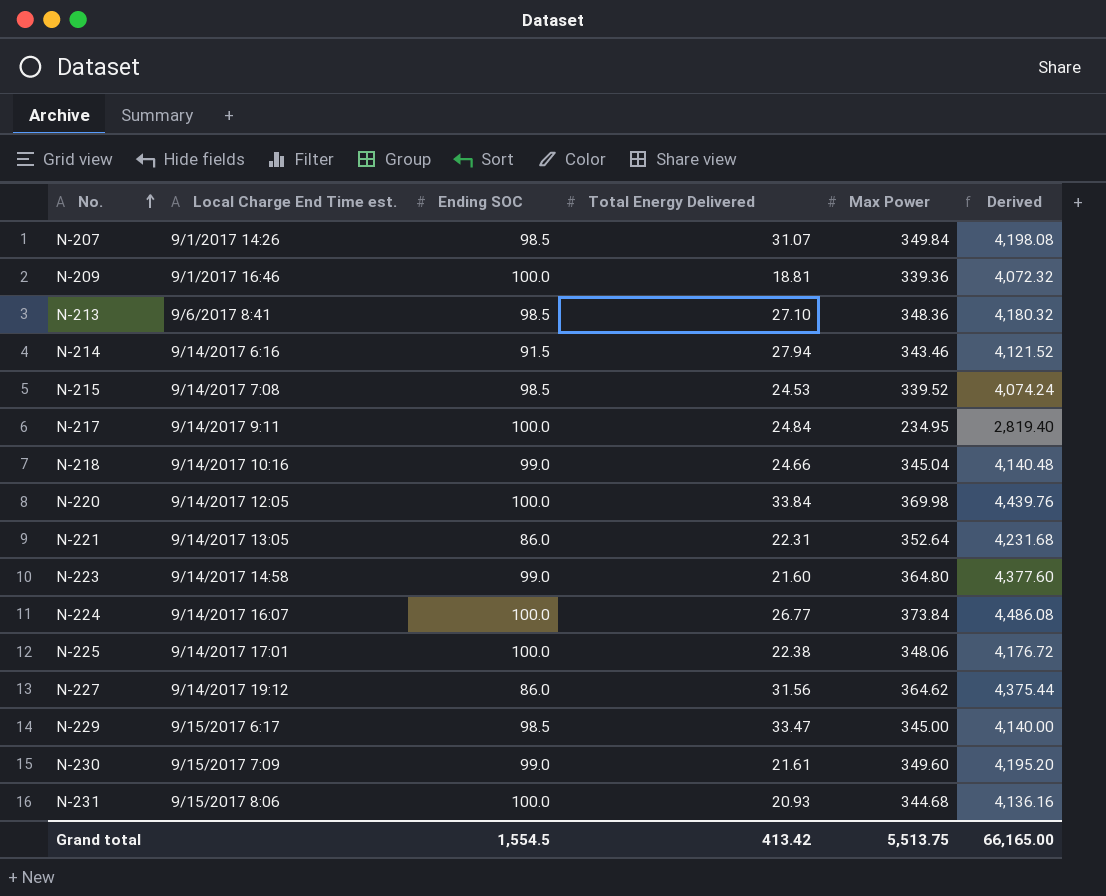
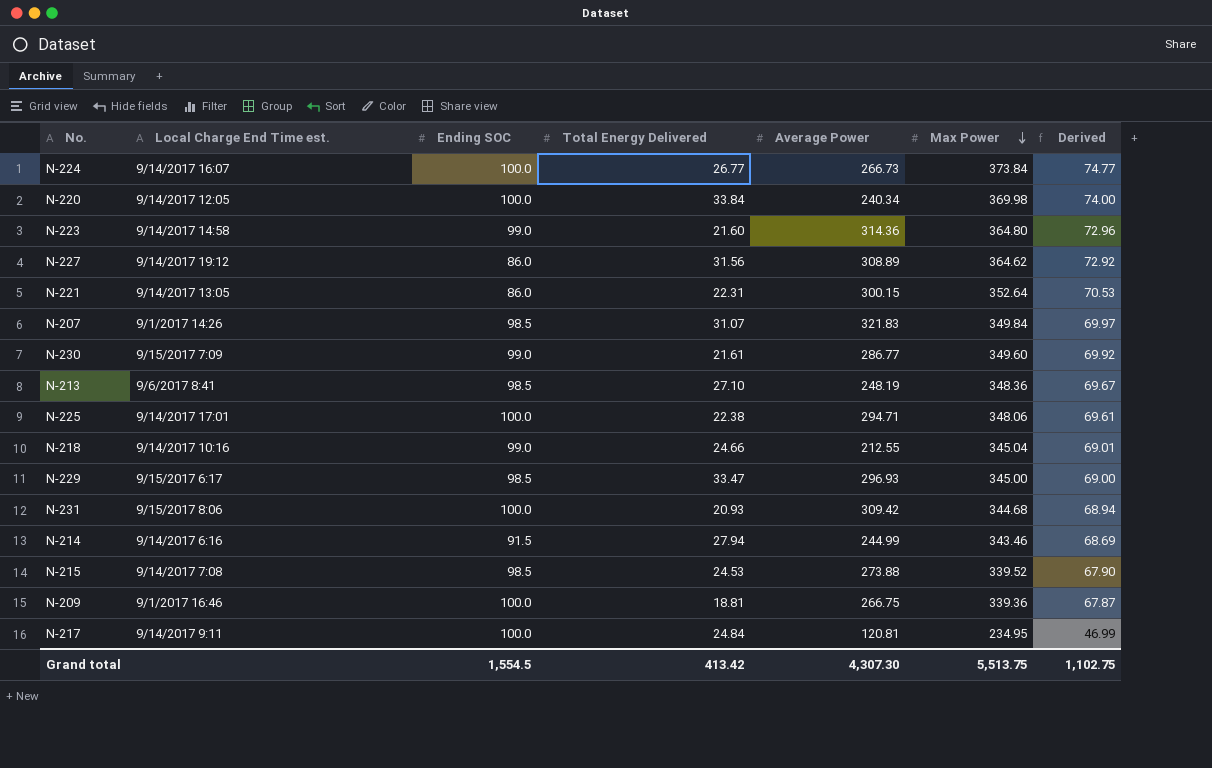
row order: No. ascending -> Max Power descending
column Average Power | position: none -> 5
column Derived | formula: [Max Power] * 12 -> [Max Power] * 0.2
Grand total | Derived: 66,165.00 -> 1,102.75

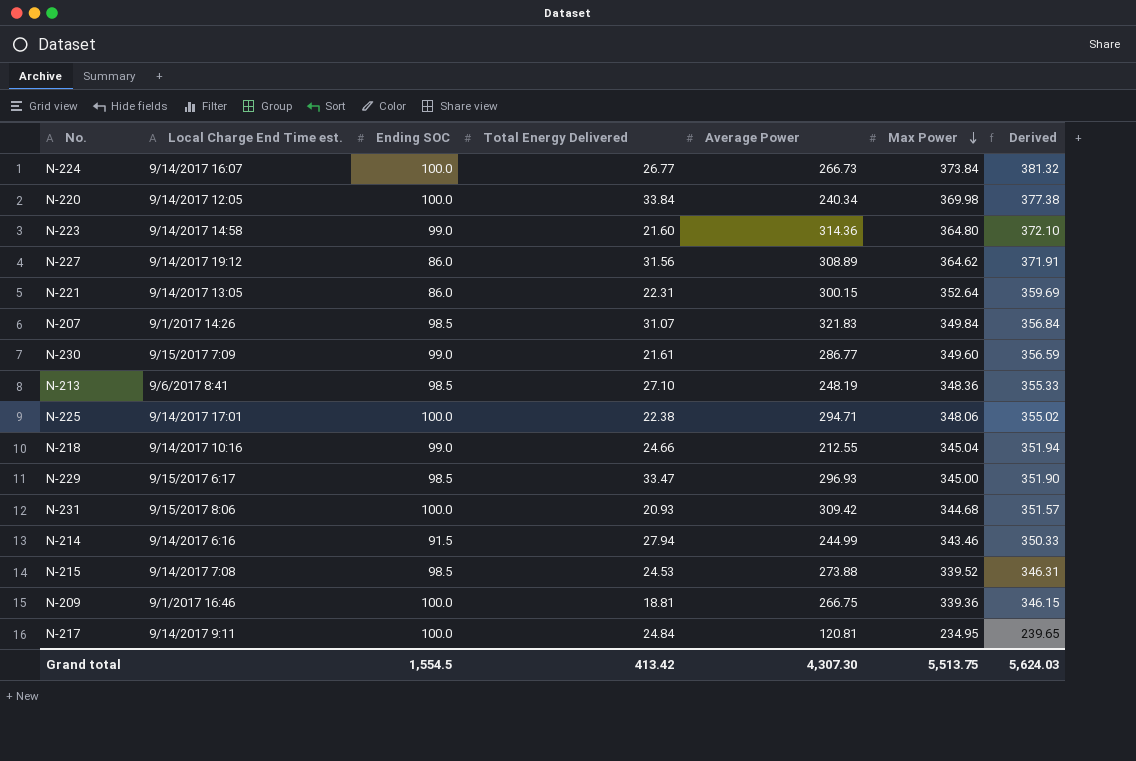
column Derived | formula: [Max Power] * 0.2 -> [Max Power] * 1.02
Grand total | Derived: 1,102.75 -> 5,624.03

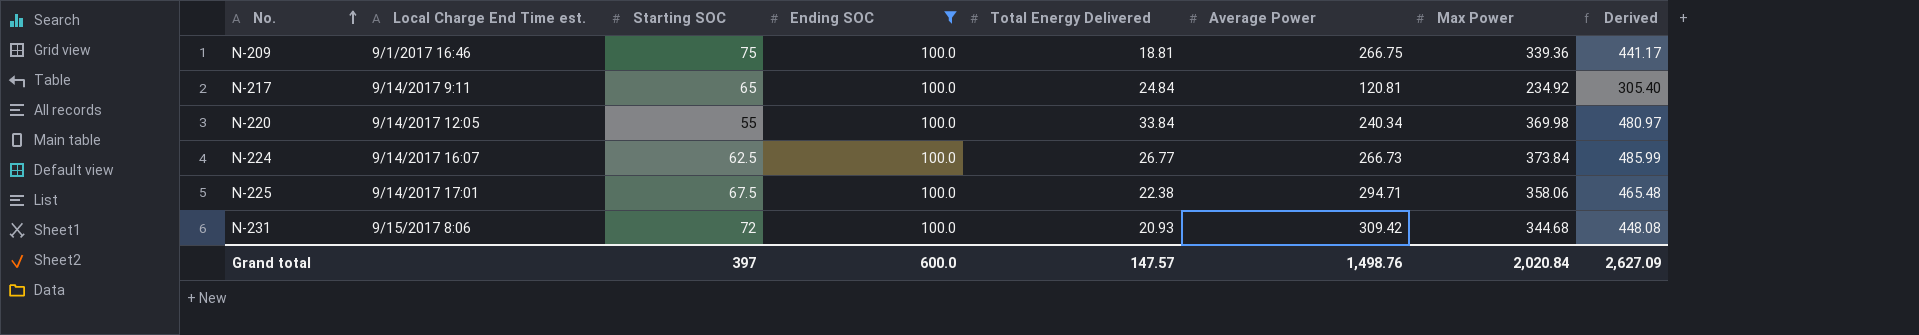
filter: none -> Ending SOC = 100.0
row order: Max Power descending -> No. ascending
column Starting SOC | position: none -> 3
column Derived | formula: [Max Power] * 1.02 -> [Max Power] * 1.3
N-217 | Max Power: 234.95 -> 234.92
N-225 | Max Power: 348.06 -> 358.06
Grand total | Ending SOC: 1,554.5 -> 600.0
Grand total | Total Energy Delivered: 413.42 -> 147.57
Grand total | Average Power: 4,307.30 -> 1,498.76
Grand total | Max Power: 5,513.75 -> 2,020.84
Grand total | Derived: 5,624.03 -> 2,627.09

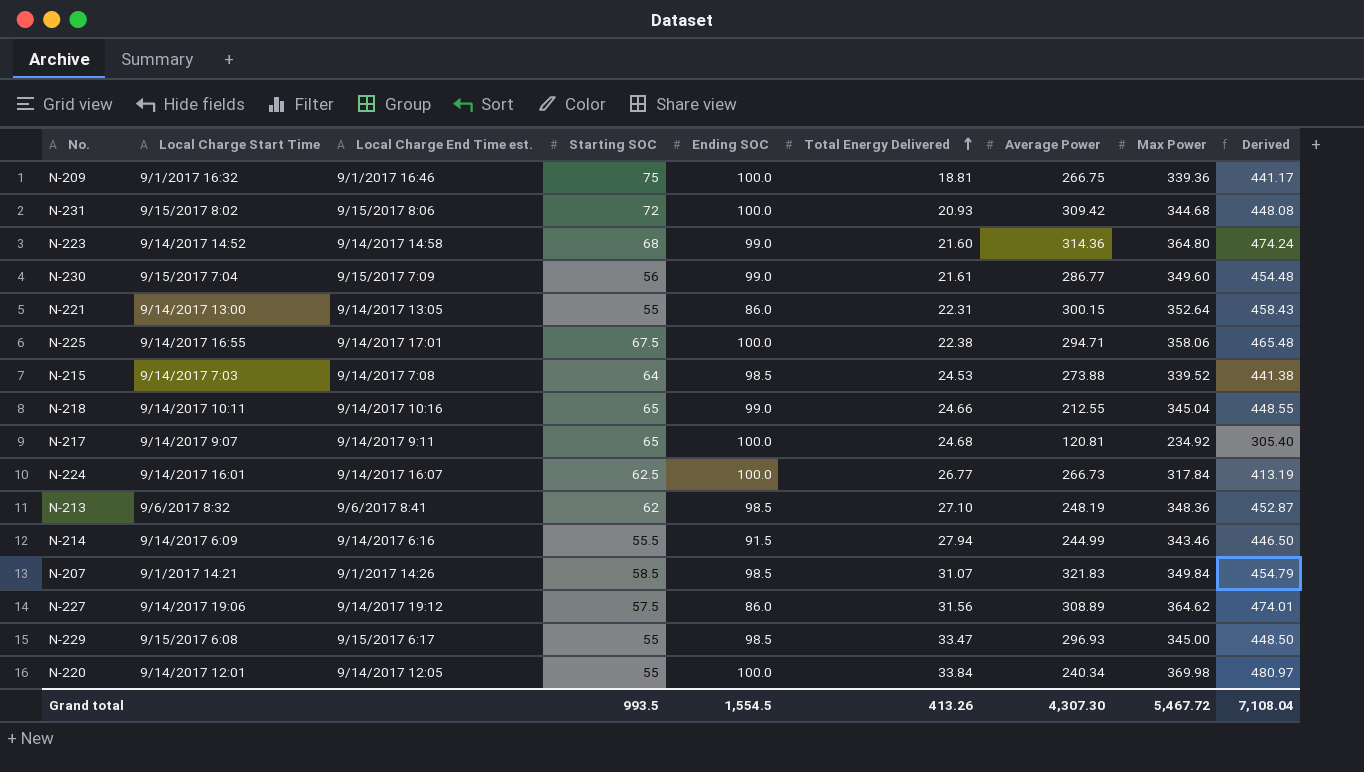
filter: Ending SOC = 100.0 -> none
row order: No. ascending -> Total Energy Delivered ascending
column Local Charge Start Time | position: none -> 2
N-217 | Total Energy Delivered: 24.84 -> 24.68
N-224 | Max Power: 373.84 -> 317.84
N-224 | Derived: 485.99 -> 413.19
Grand total | Starting SOC: 397 -> 993.5
Grand total | Ending SOC: 600.0 -> 1,554.5
Grand total | Total Energy Delivered: 147.57 -> 413.26
Grand total | Average Power: 1,498.76 -> 4,307.30
Grand total | Max Power: 2,020.84 -> 5,467.72
Grand total | Derived: 2,627.09 -> 7,108.04

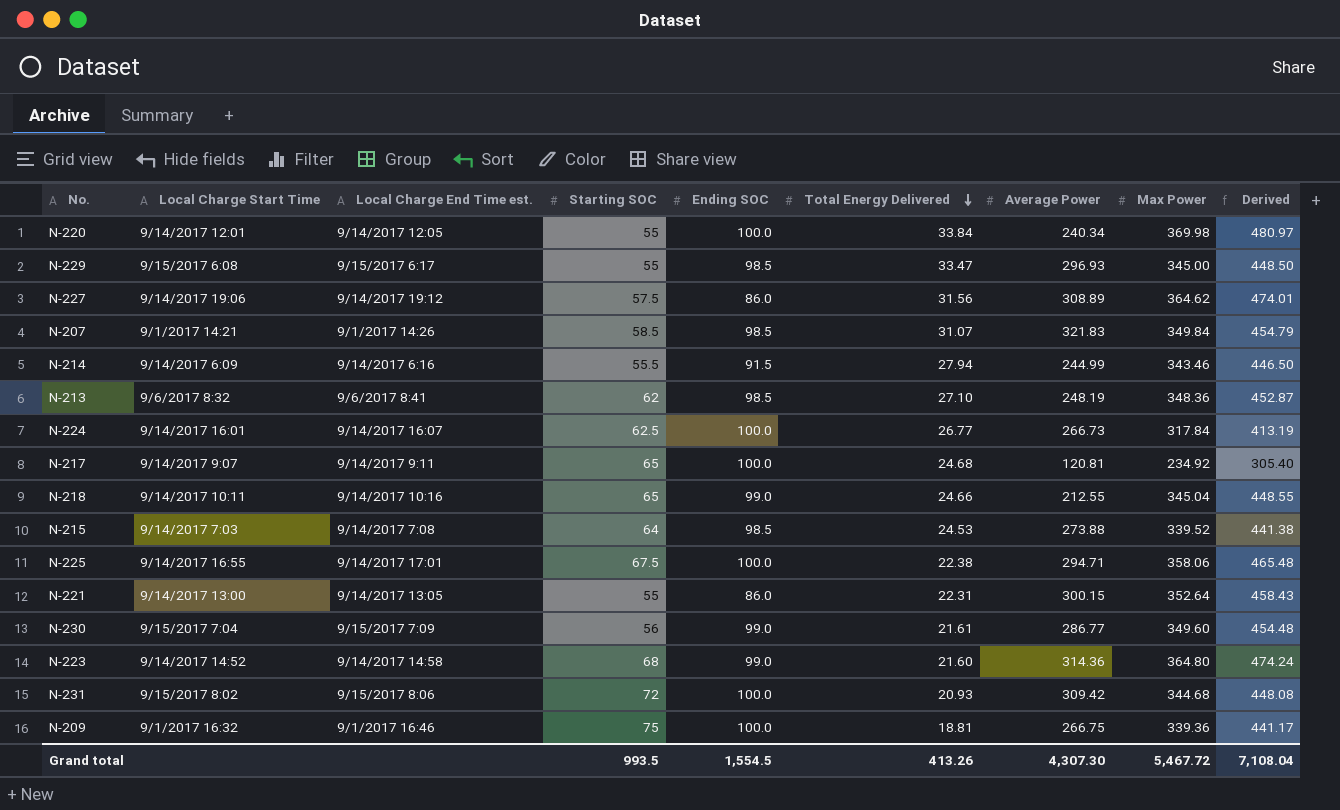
row order: Total Energy Delivered ascending -> Total Energy Delivered descending

